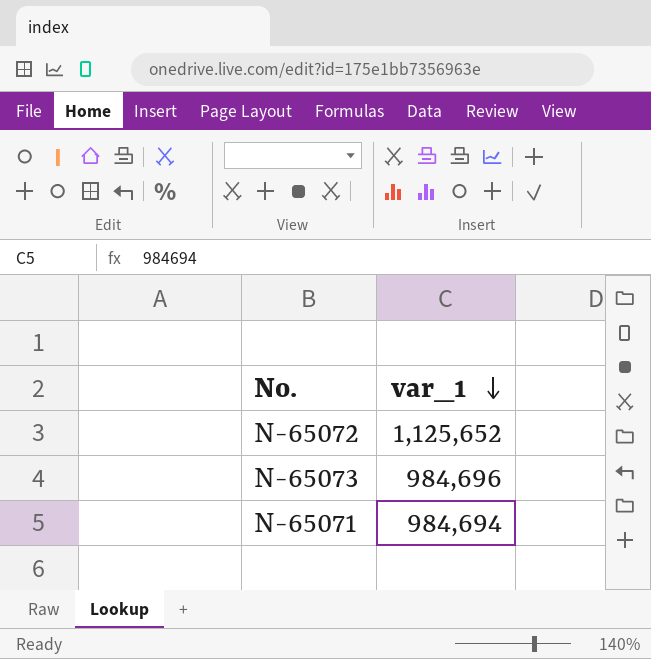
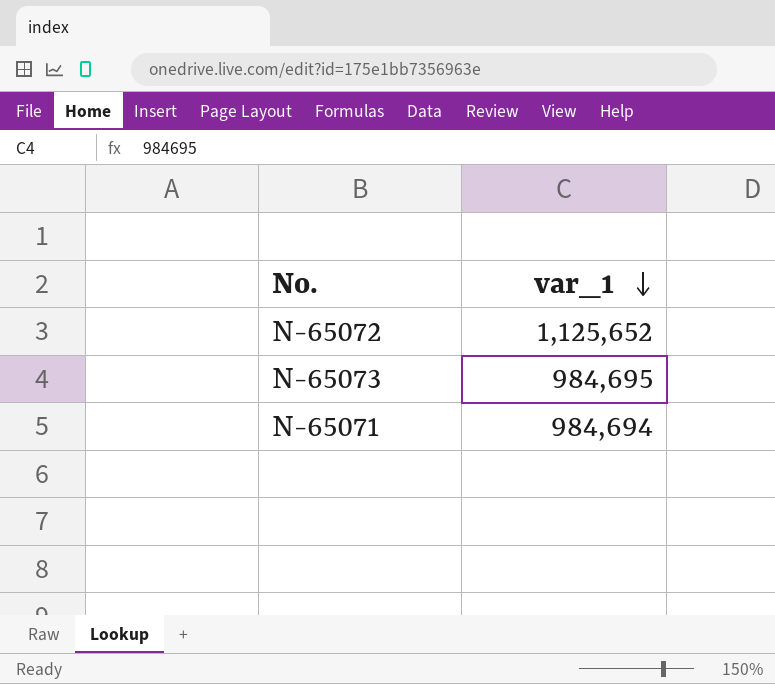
N-65073 | var_1: 984,696 -> 984,695

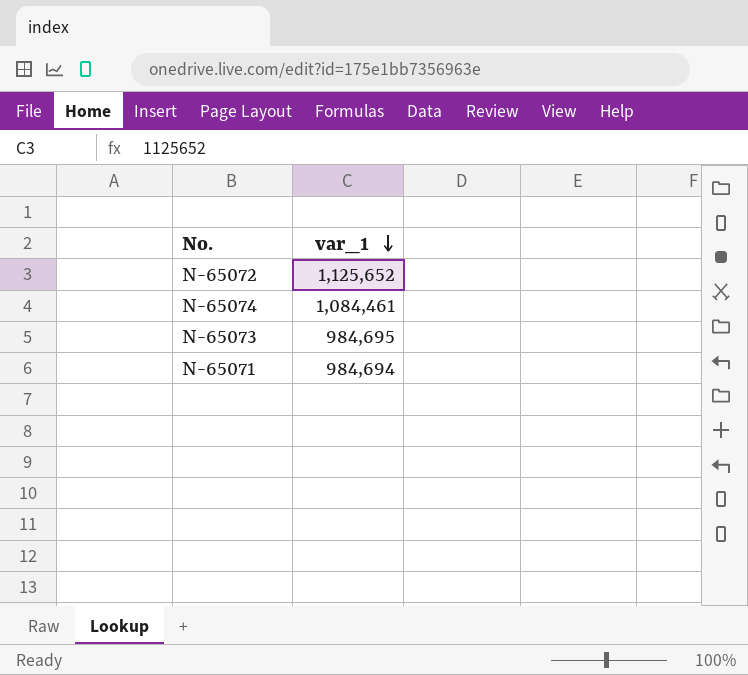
row N-65074: none -> 1,084,461

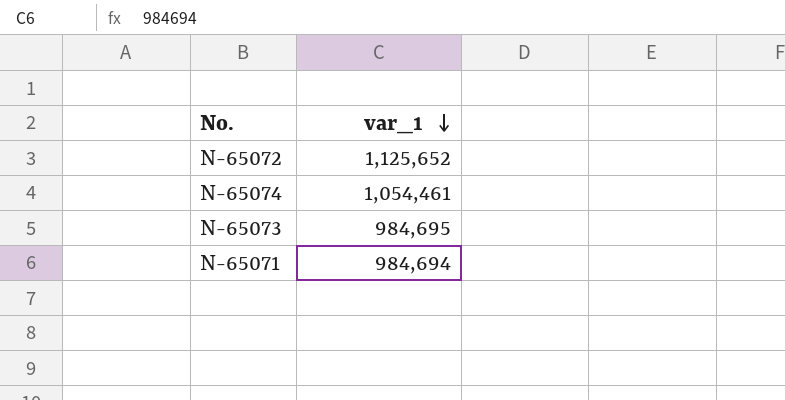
N-65074 | var_1: 1,084,461 -> 1,054,461

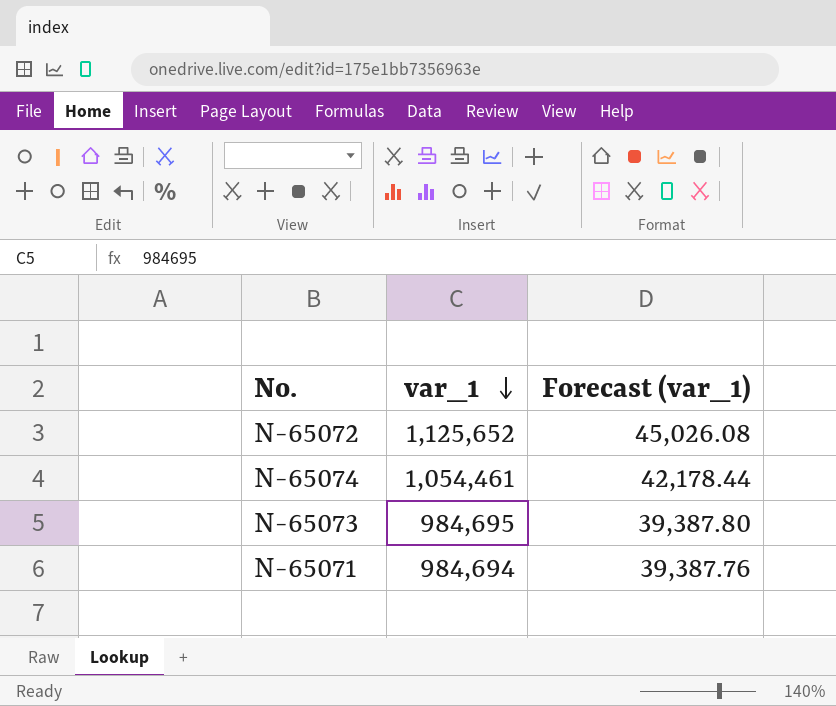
column Forecast (var_1) | formula: none -> [var_1] * 0.04

